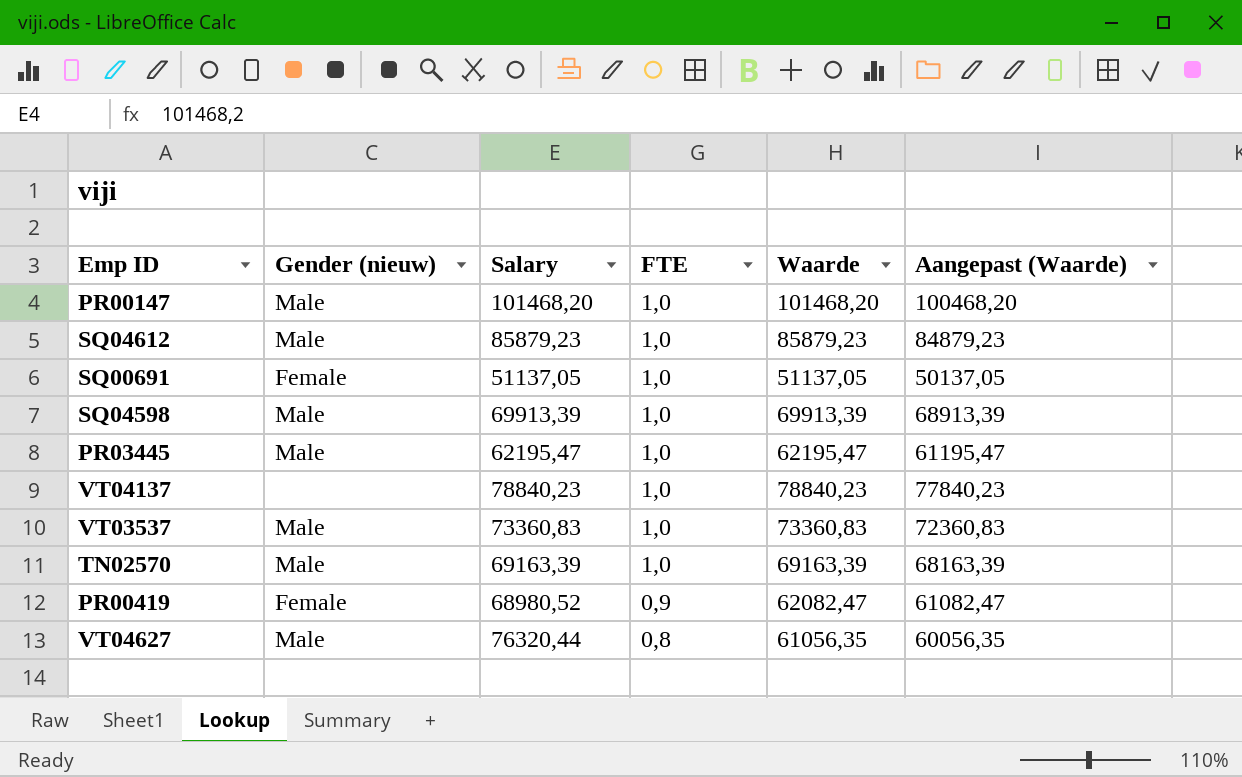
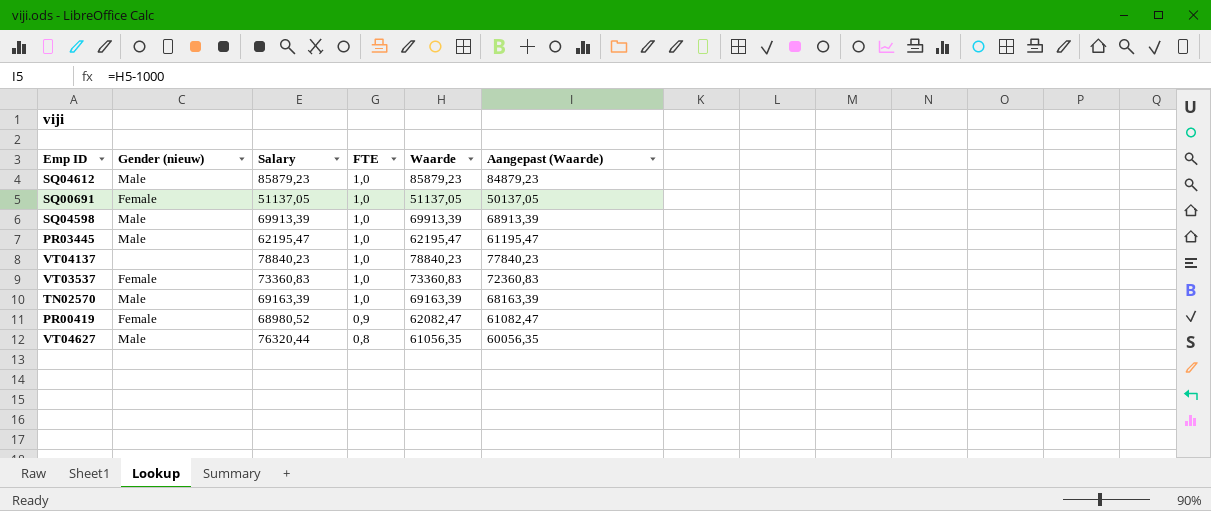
row PR00147: Male | 101468,20 | 1,0 | 101468,20 | 100468,20 -> none
VT03537 | Gender (nieuw): Male -> Female

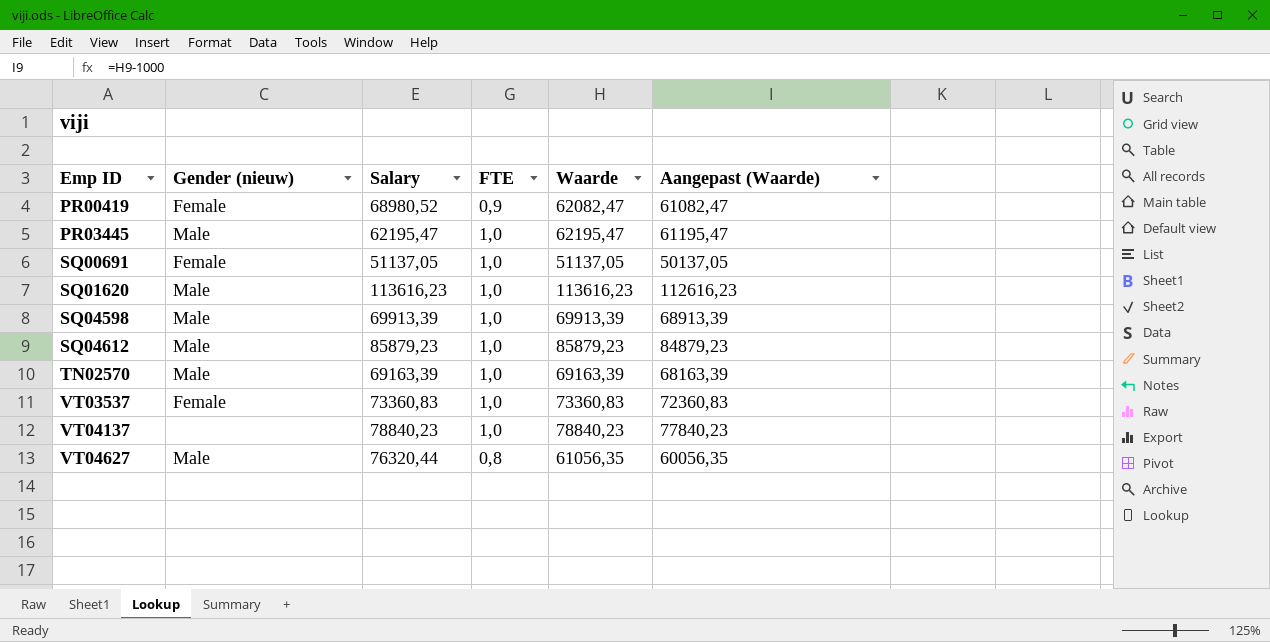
row order: FTE descending -> Emp ID ascending
row SQ01620: none -> Male | 113616,23 | 1,0 | 113616,23 | 112616,23

